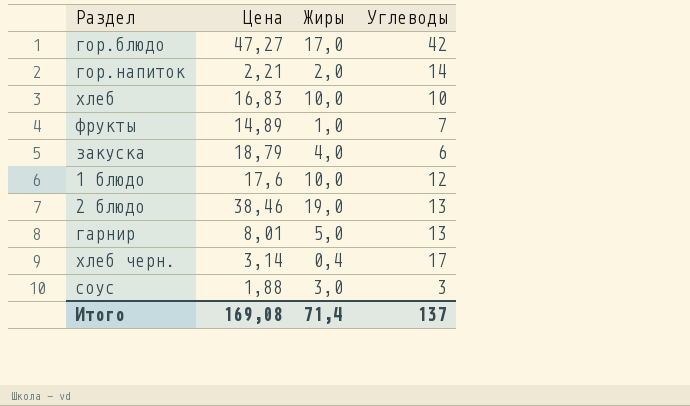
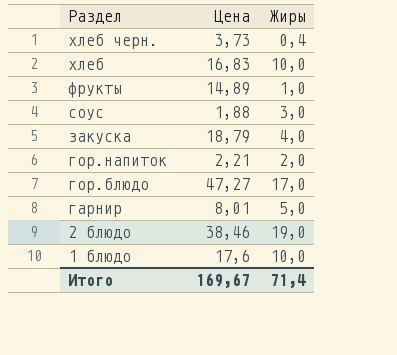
row order: none -> Раздел descending
column Углеводы | position: 4 -> none
хлеб черн. | Цена: 3,14 -> 3,73
Итого | Цена: 169,08 -> 169,67

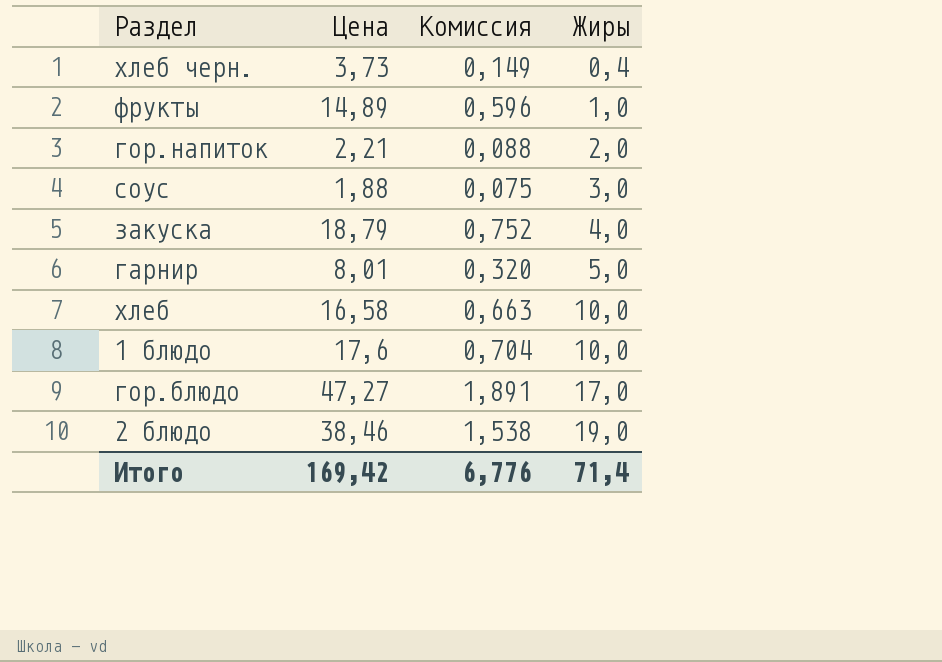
row order: Раздел descending -> Жиры ascending
column Комиссия | formula: none -> [Цена] * 0,04
хлеб | Цена: 16,83 -> 16,58
Итого | Цена: 169,67 -> 169,42

